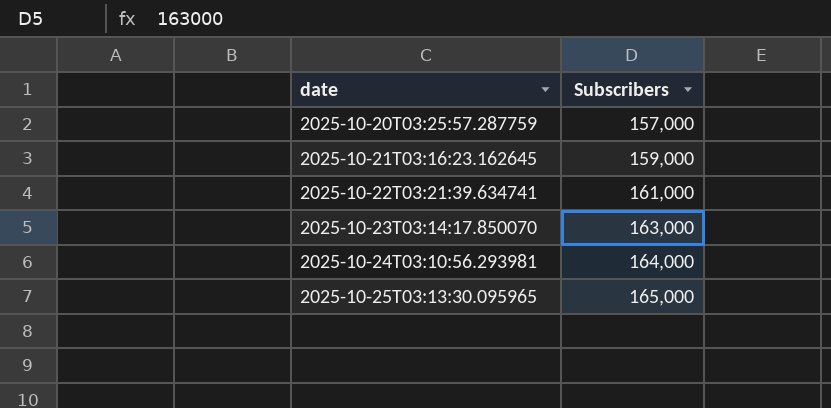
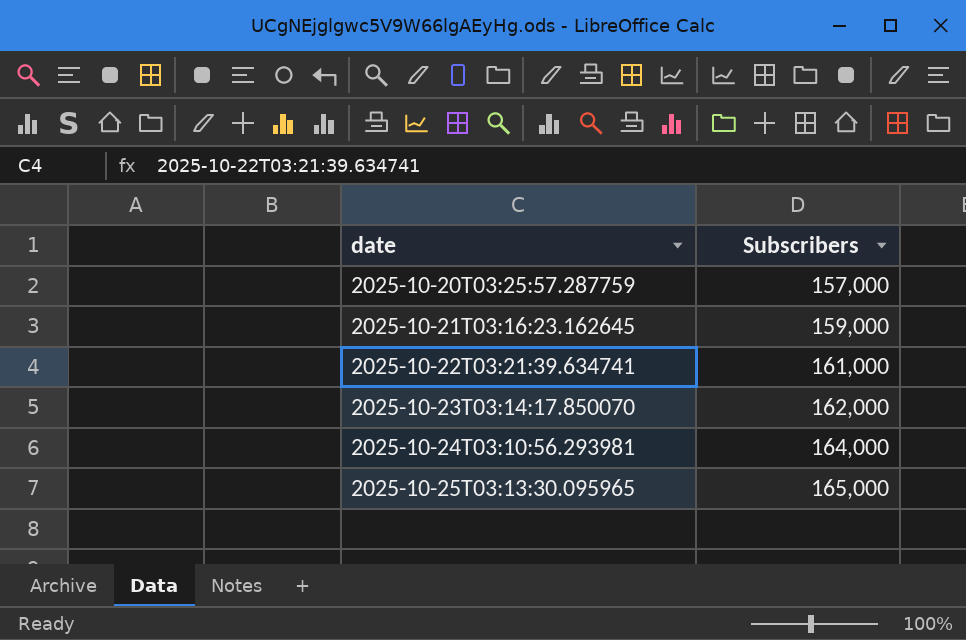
2025-10-23T03:14:17.850070 | Subscribers: 163,000 -> 162,000

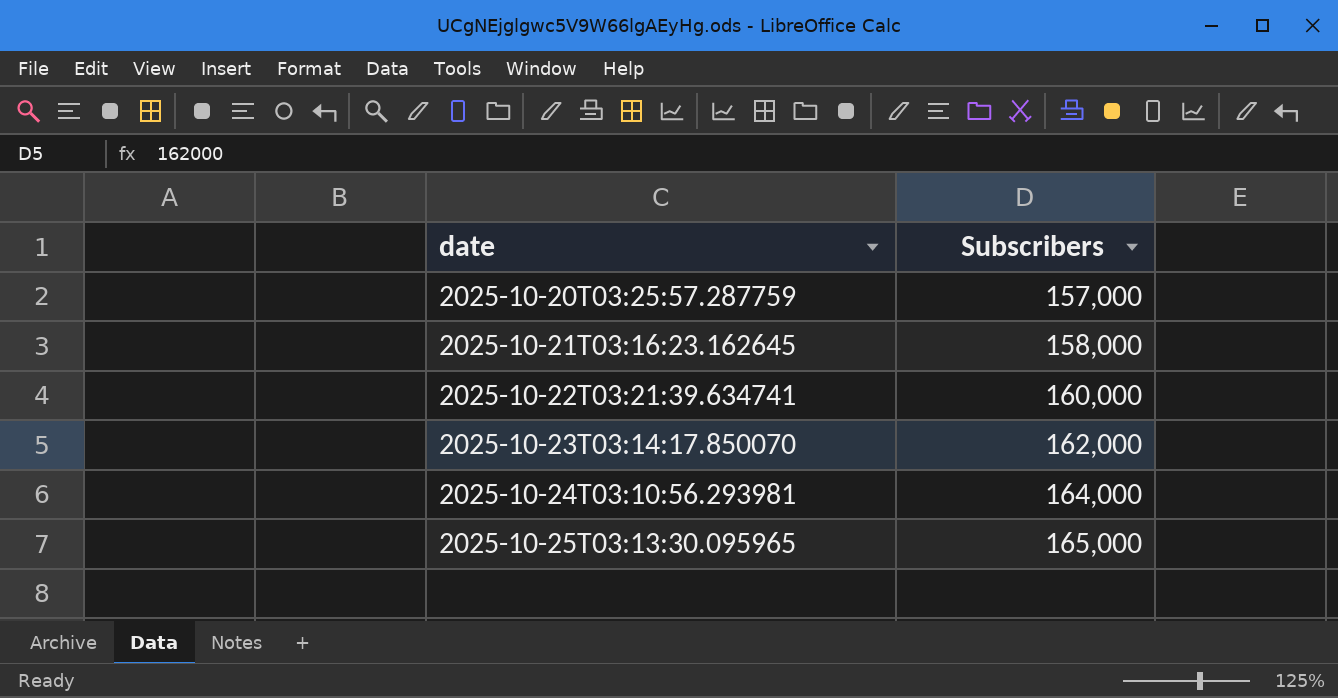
2025-10-21T03:16:23.162645 | Subscribers: 159,000 -> 158,000
2025-10-22T03:21:39.634741 | Subscribers: 161,000 -> 160,000

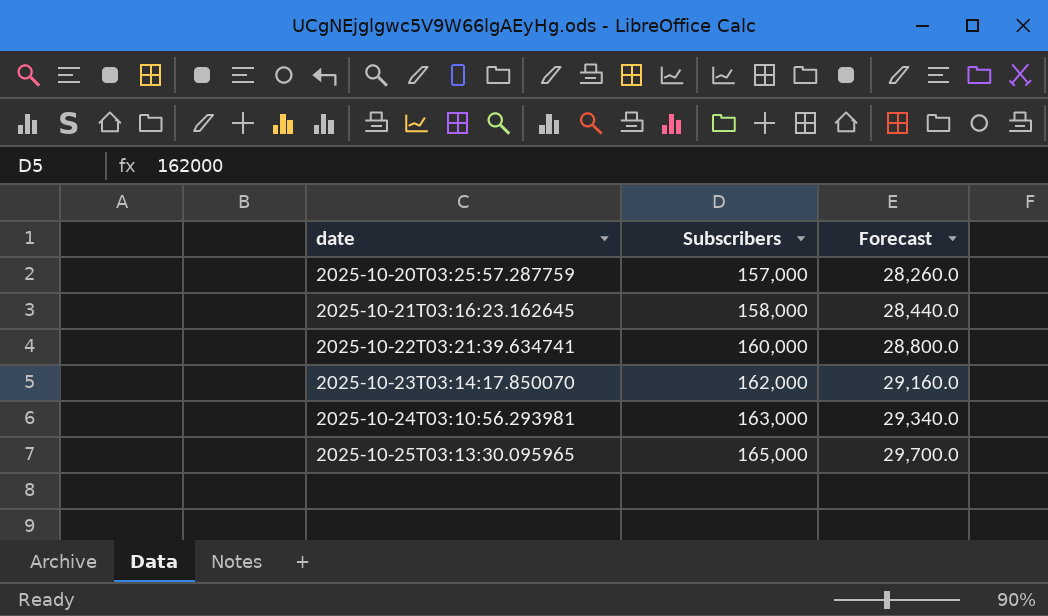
column Forecast | formula: none -> [Subscribers] * 0.18
2025-10-24T03:10:56.293981 | Subscribers: 164,000 -> 163,000

